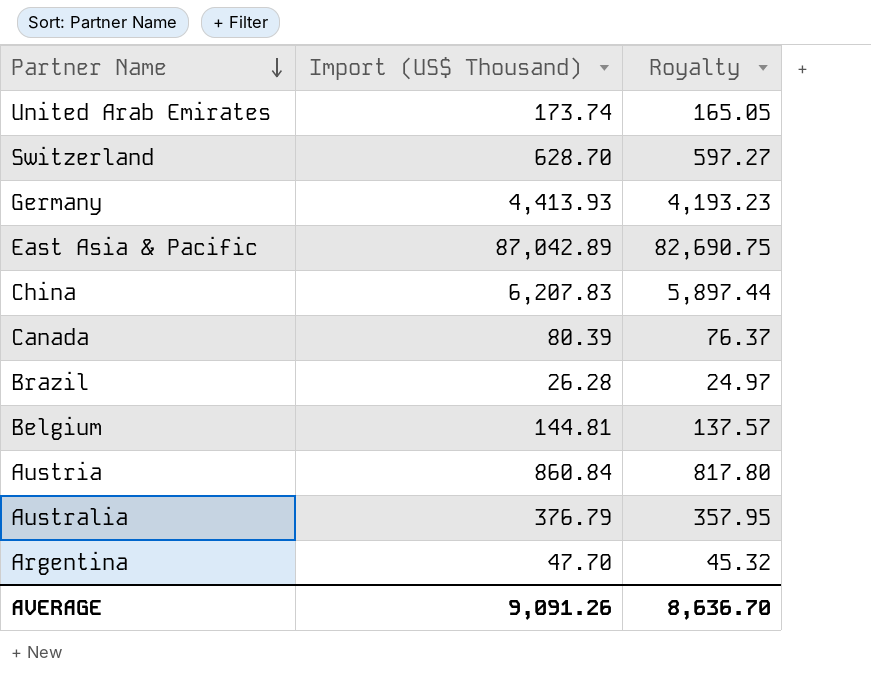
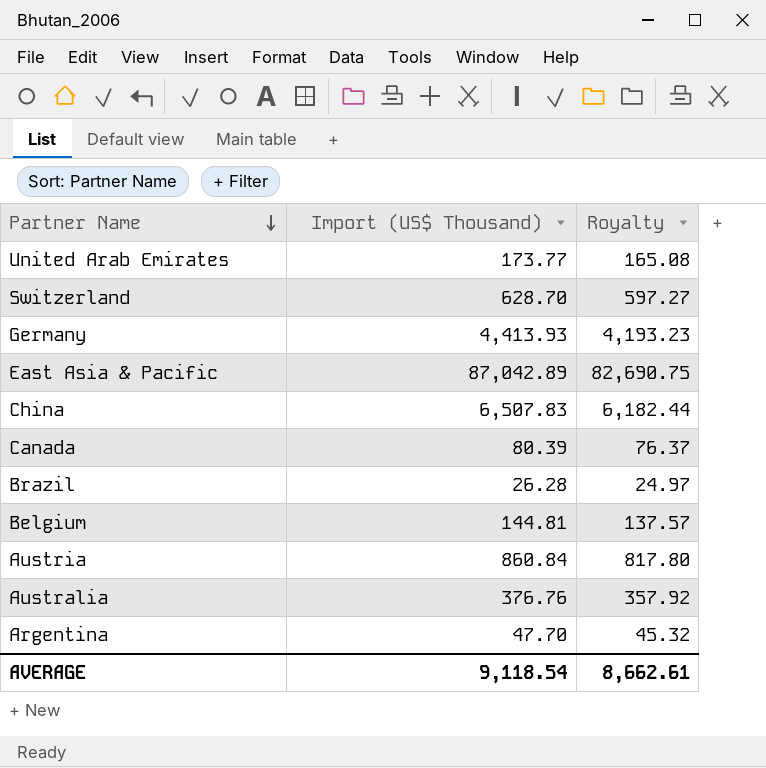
United Arab Emirates | Import (US$ Thousand): 173.74 -> 173.77
United Arab Emirates | Royalty: 165.05 -> 165.08
China | Import (US$ Thousand): 6,207.83 -> 6,507.83
China | Royalty: 5,897.44 -> 6,182.44
Australia | Import (US$ Thousand): 376.79 -> 376.76
Australia | Royalty: 357.95 -> 357.92
AVERAGE | Import (US$ Thousand): 9,091.26 -> 9,118.54
AVERAGE | Royalty: 8,636.70 -> 8,662.61

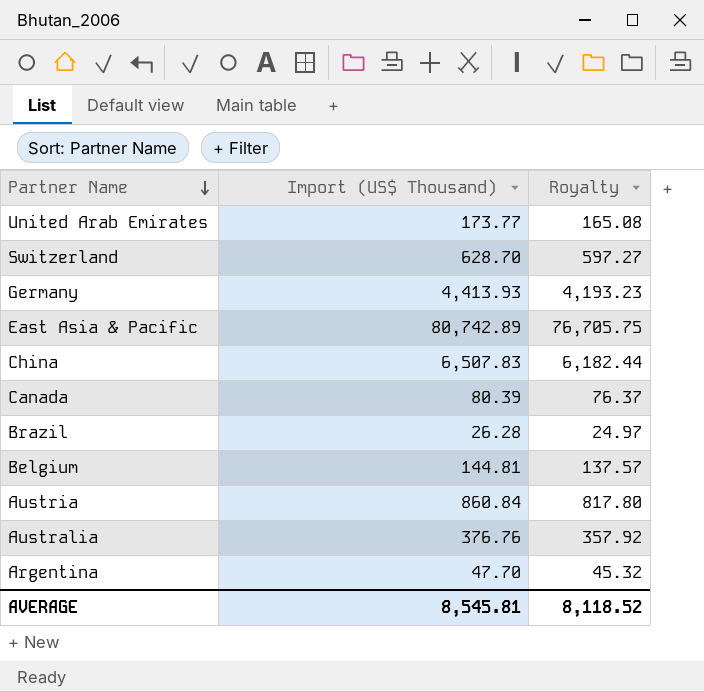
East Asia & Pacific | Import (US$ Thousand): 87,042.89 -> 80,742.89
East Asia & Pacific | Royalty: 82,690.75 -> 76,705.75
AVERAGE | Import (US$ Thousand): 9,118.54 -> 8,545.81
AVERAGE | Royalty: 8,662.61 -> 8,118.52

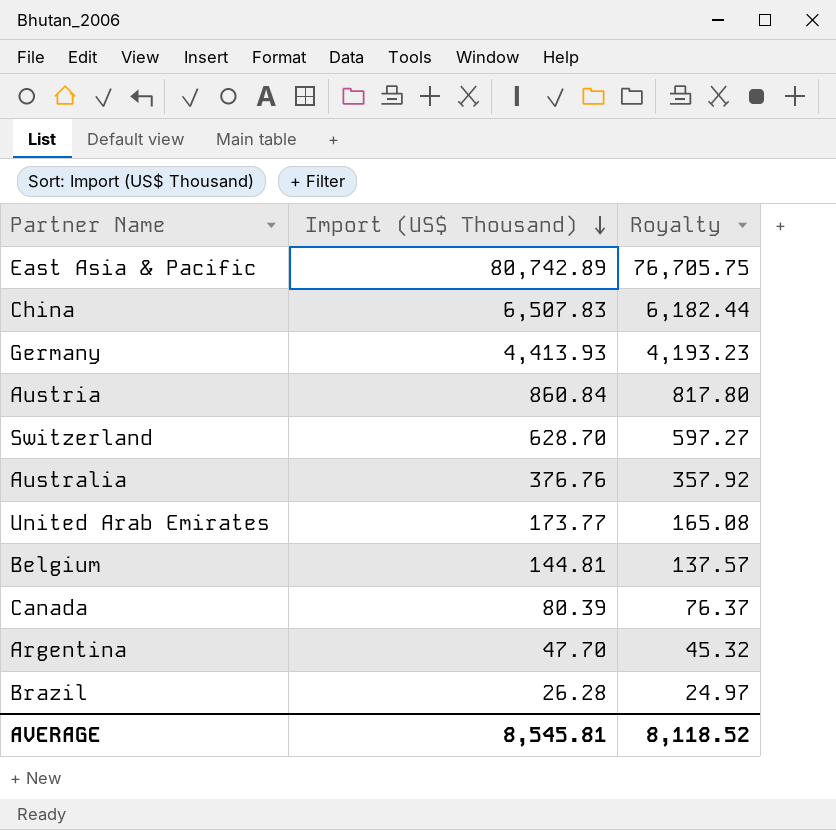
row order: Partner Name descending -> Import (US$ Thousand) descending

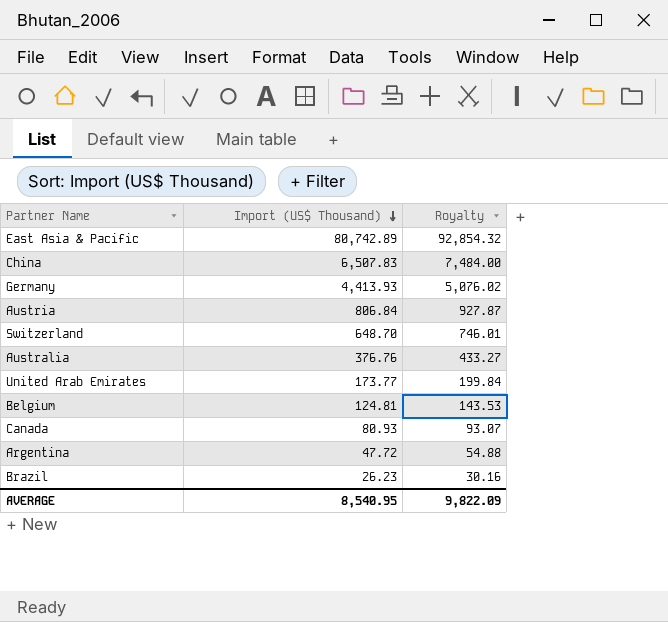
column Royalty | formula: [Import (US$ Thousand)] * 0.95 -> [Import (US$ Thousand)] * 1.15
Austria | Import (US$ Thousand): 860.84 -> 806.84
Switzerland | Import (US$ Thousand): 628.70 -> 648.70
Belgium | Import (US$ Thousand): 144.81 -> 124.81
Canada | Import (US$ Thousand): 80.39 -> 80.93
Argentina | Import (US$ Thousand): 47.70 -> 47.72
Brazil | Import (US$ Thousand): 26.28 -> 26.23
AVERAGE | Import (US$ Thousand): 8,545.81 -> 8,540.95
AVERAGE | Royalty: 8,118.52 -> 9,822.09

